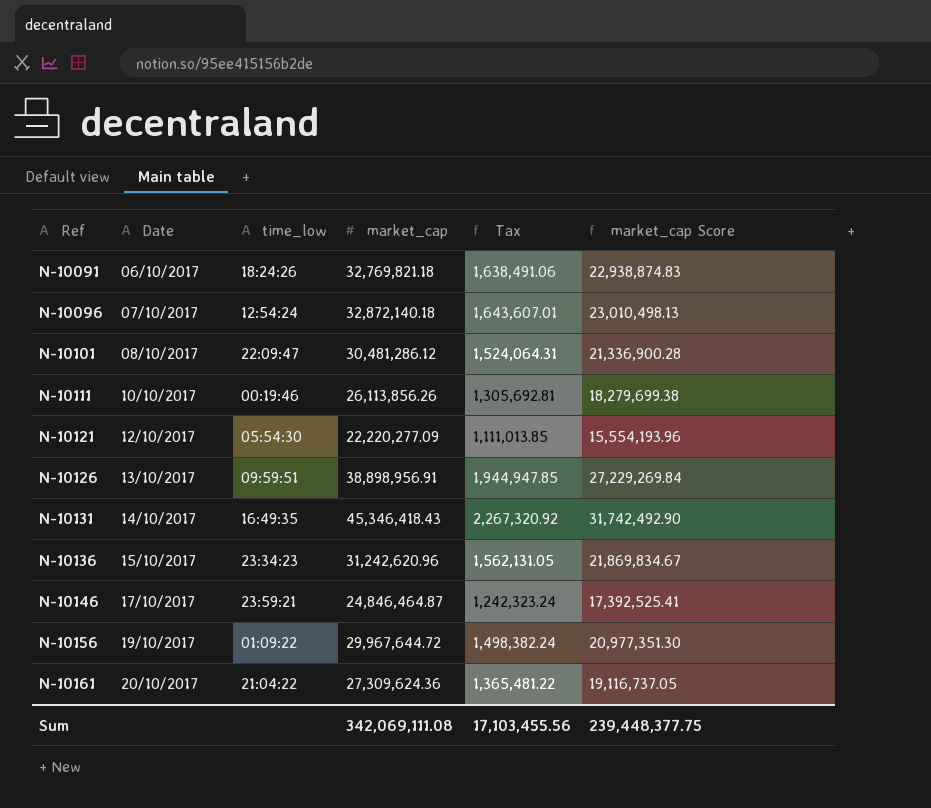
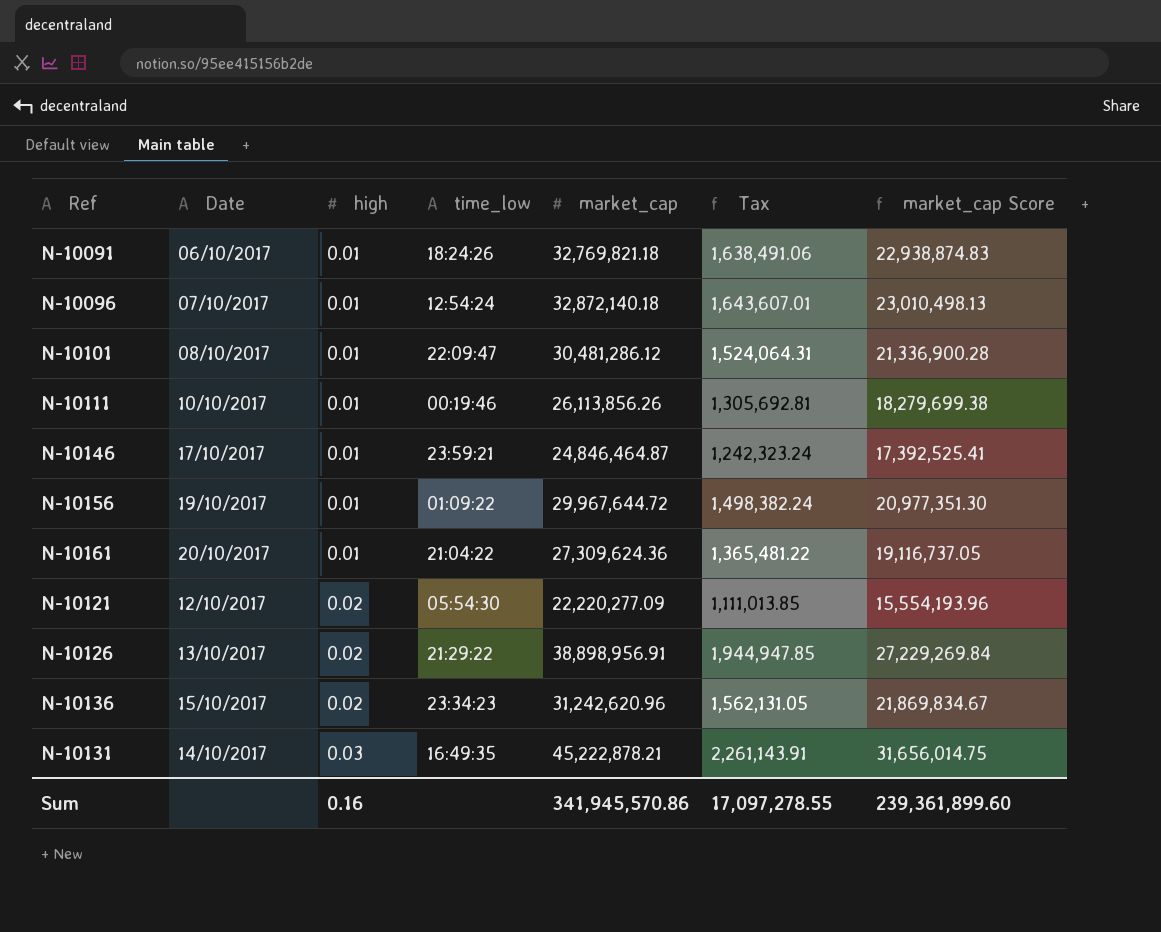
row order: Ref ascending -> high ascending
column high | position: none -> 3
N-10126 | time_low: 09:59:51 -> 21:29:22
N-10131 | market_cap: 45,346,418.43 -> 45,222,878.21
N-10131 | Tax: 2,267,320.92 -> 2,261,143.91
N-10131 | market_cap Score: 31,742,492.90 -> 31,656,014.75
Sum | market_cap: 342,069,111.08 -> 341,945,570.86
Sum | Tax: 17,103,455.56 -> 17,097,278.55
Sum | market_cap Score: 239,448,377.75 -> 239,361,899.60

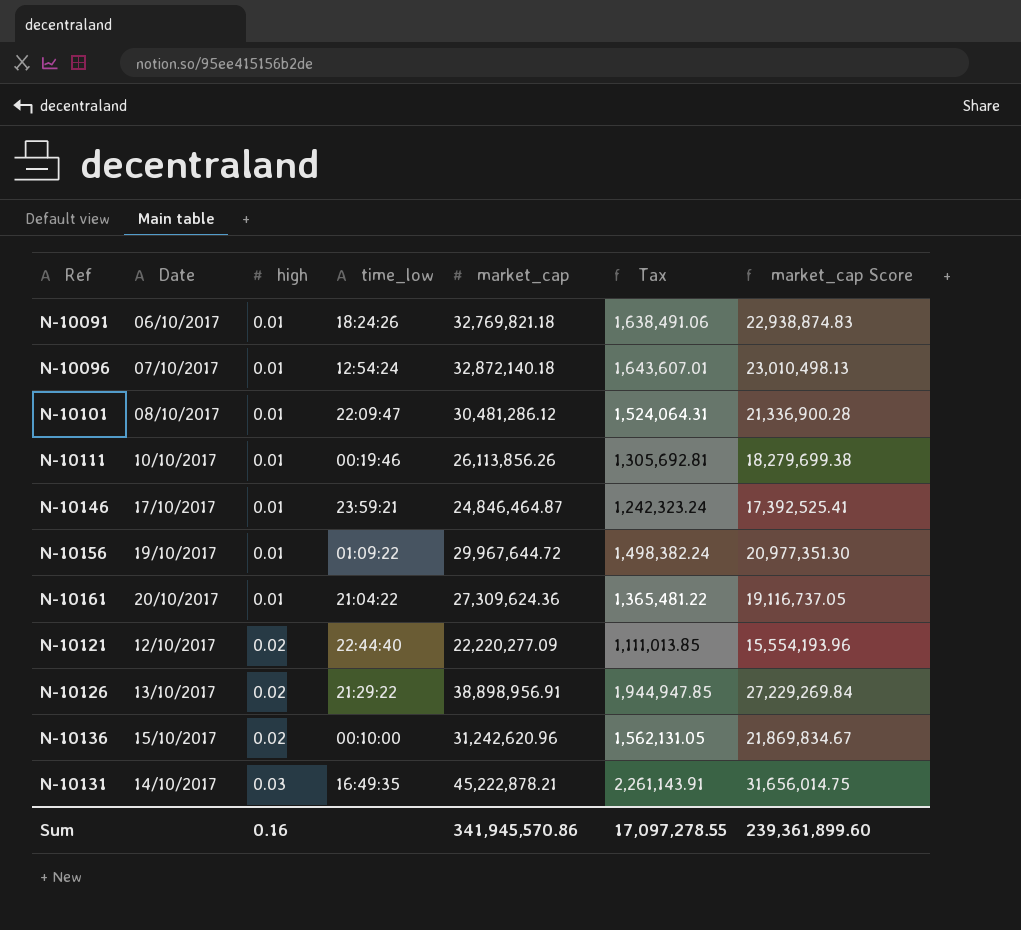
N-10121 | time_low: 05:54:30 -> 22:44:40
N-10136 | time_low: 23:34:23 -> 00:10:00

